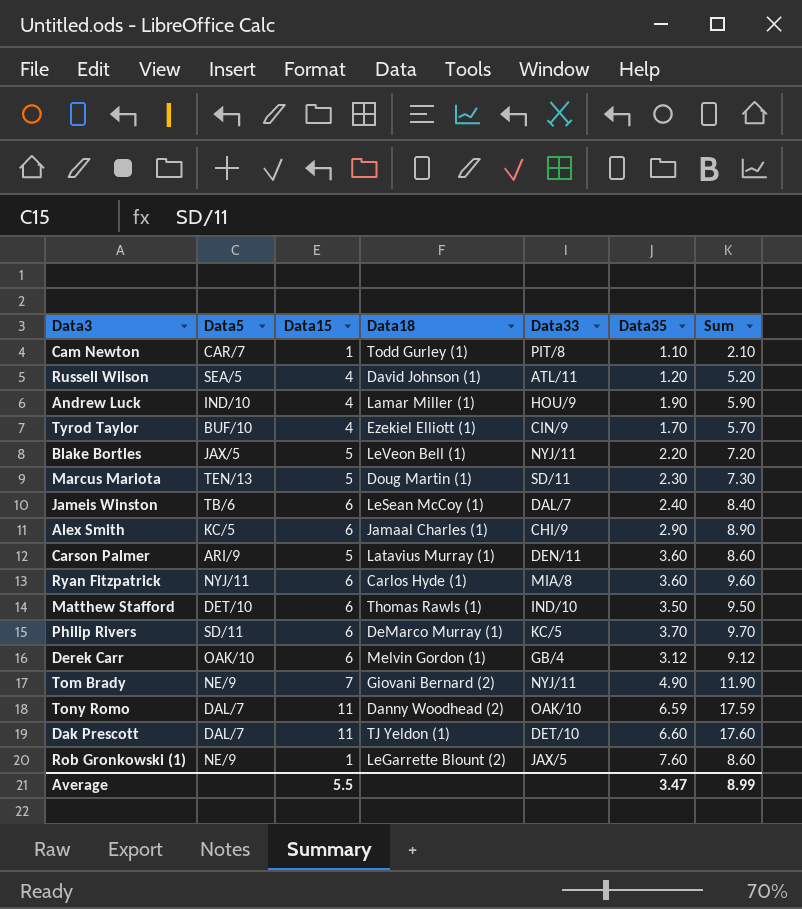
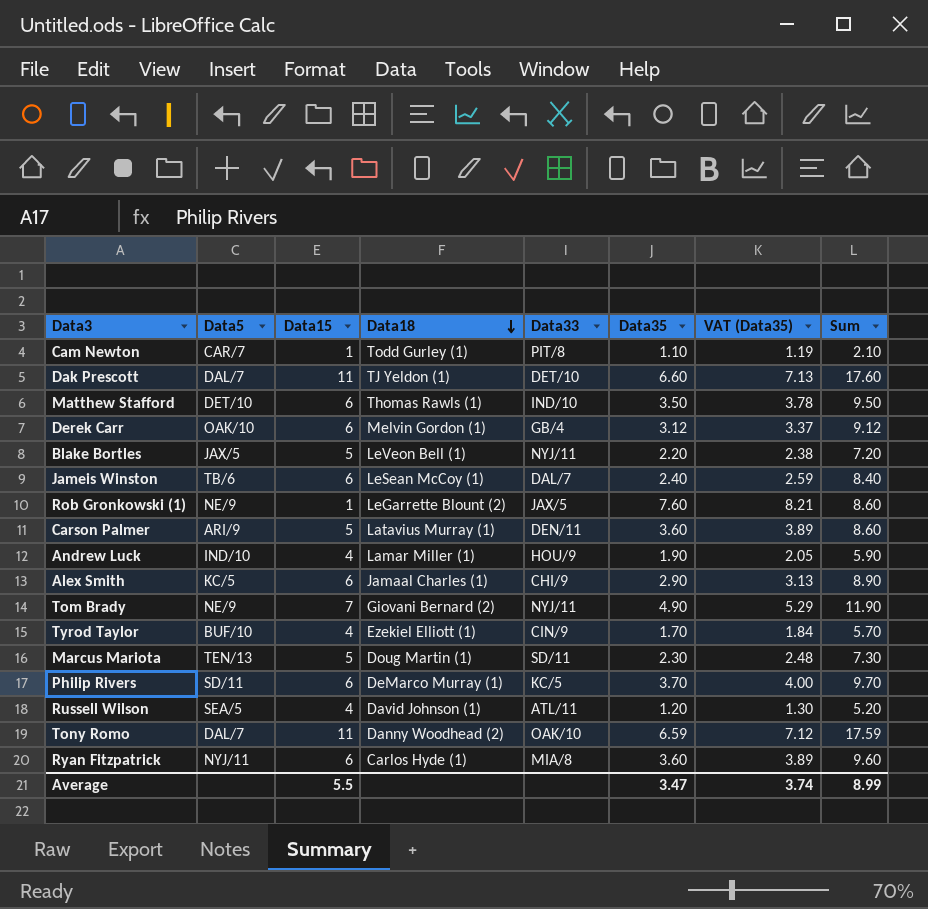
row order: none -> Data18 descending
column VAT (Data35) | formula: none -> [Data35] * 1.08

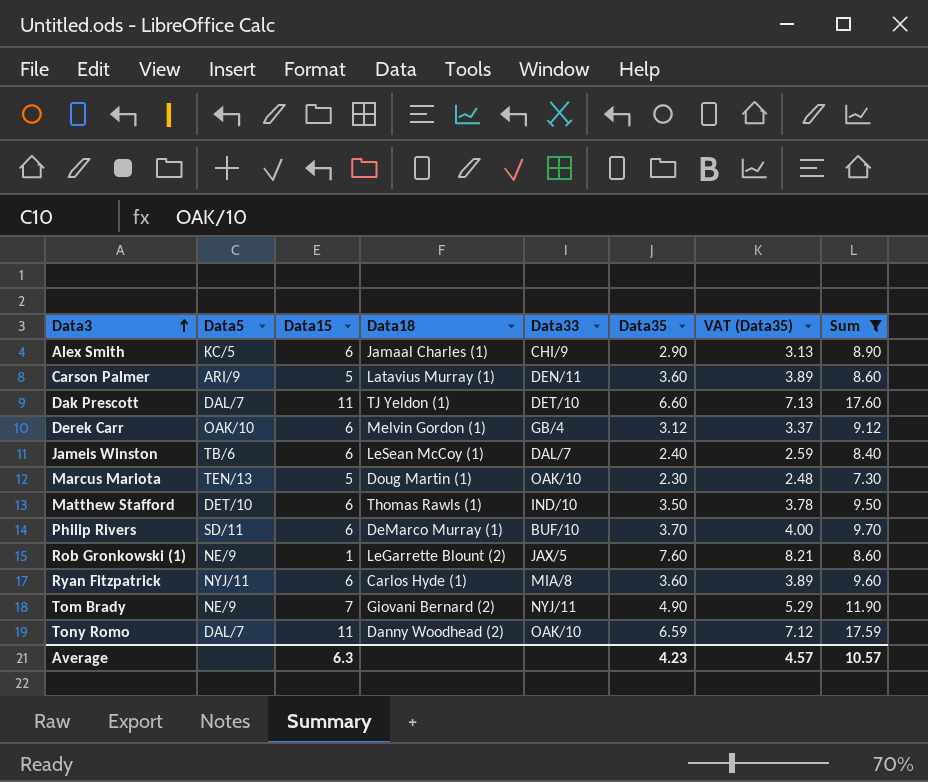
filter: none -> Sum >= 7.30
row order: Data18 descending -> Data3 ascending
Marcus Mariota | Data33: SD/11 -> OAK/10
Philip Rivers | Data33: KC/5 -> BUF/10
Average | Data15: 5.5 -> 6.3
Average | Data35: 3.47 -> 4.23
Average | VAT (Data35): 3.74 -> 4.57
Average | Sum: 8.99 -> 10.57

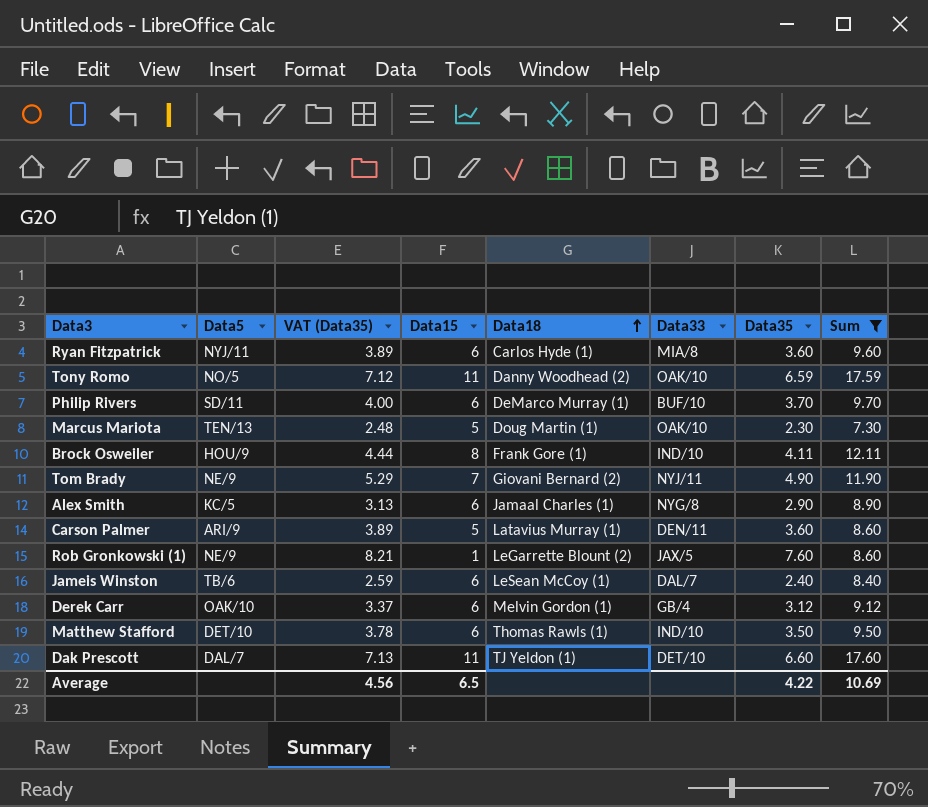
row order: Data3 ascending -> Data18 ascending
column VAT (Data35) | position: 7 -> 3
Tony Romo | Data5: DAL/7 -> NO/5
row Brock Osweiler: none -> HOU/9 | 4.44 | 8 | Frank Gore (1) | IND/10 | 4.11 | 12.11
Alex Smith | Data33: CHI/9 -> NYG/8
Average | VAT (Data35): 4.57 -> 4.56
Average | Data15: 6.3 -> 6.5
Average | Data35: 4.23 -> 4.22
Average | Sum: 10.57 -> 10.69

